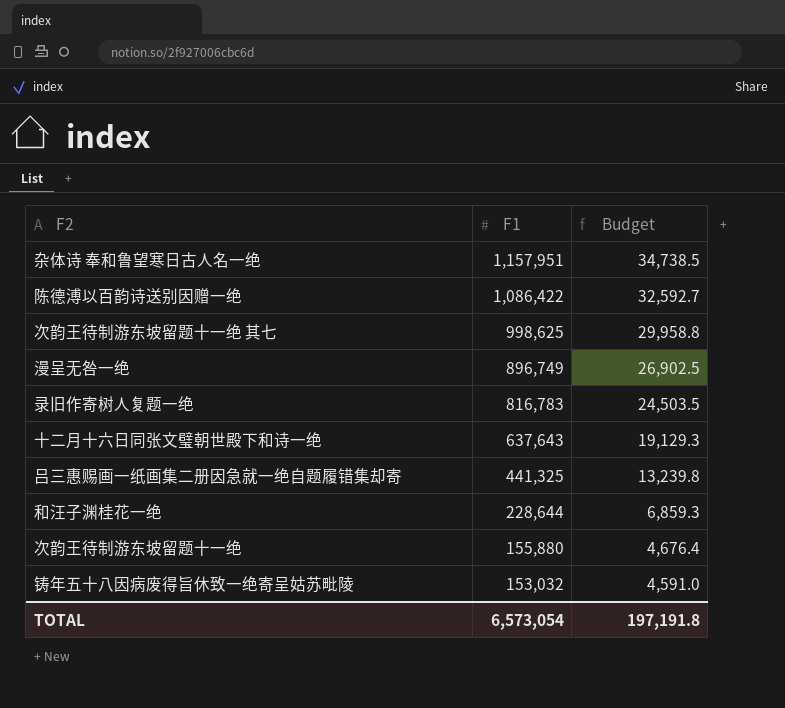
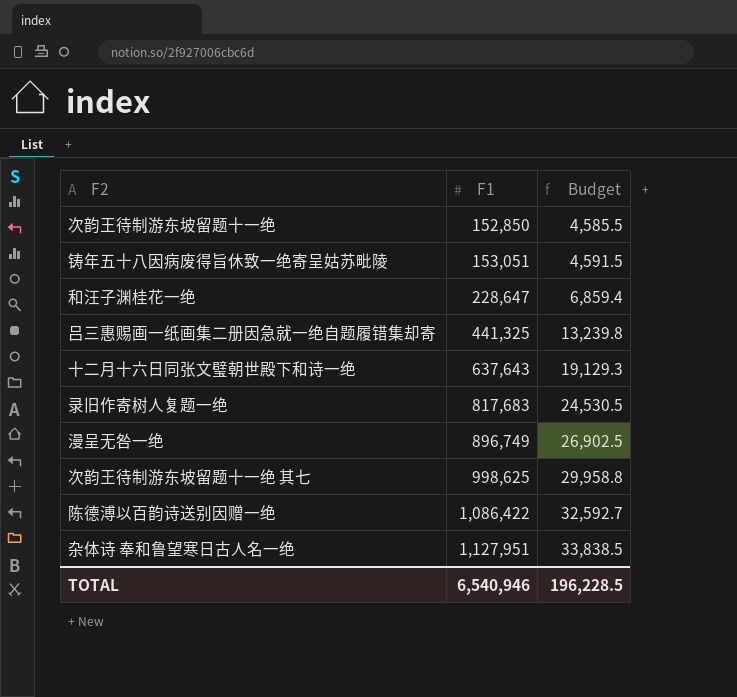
row order: F1 descending -> F1 ascending
次韵王待制游东坡留题十一绝 | F1: 155,880 -> 152,850
次韵王待制游东坡留题十一绝 | Budget: 4,676.4 -> 4,585.5
铸年五十八因病废得旨休致一绝寄呈姑苏毗陵 | F1: 153,032 -> 153,051
铸年五十八因病废得旨休致一绝寄呈姑苏毗陵 | Budget: 4,591.0 -> 4,591.5
和汪子渊桂花一绝 | F1: 228,644 -> 228,647
和汪子渊桂花一绝 | Budget: 6,859.3 -> 6,859.4
录旧作寄树人复题一绝 | F1: 816,783 -> 817,683
录旧作寄树人复题一绝 | Budget: 24,503.5 -> 24,530.5
杂体诗 奉和鲁望寒日古人名一绝 | F1: 1,157,951 -> 1,127,951
杂体诗 奉和鲁望寒日古人名一绝 | Budget: 34,738.5 -> 33,838.5
TOTAL | F1: 6,573,054 -> 6,540,946
TOTAL | Budget: 197,191.8 -> 196,228.5

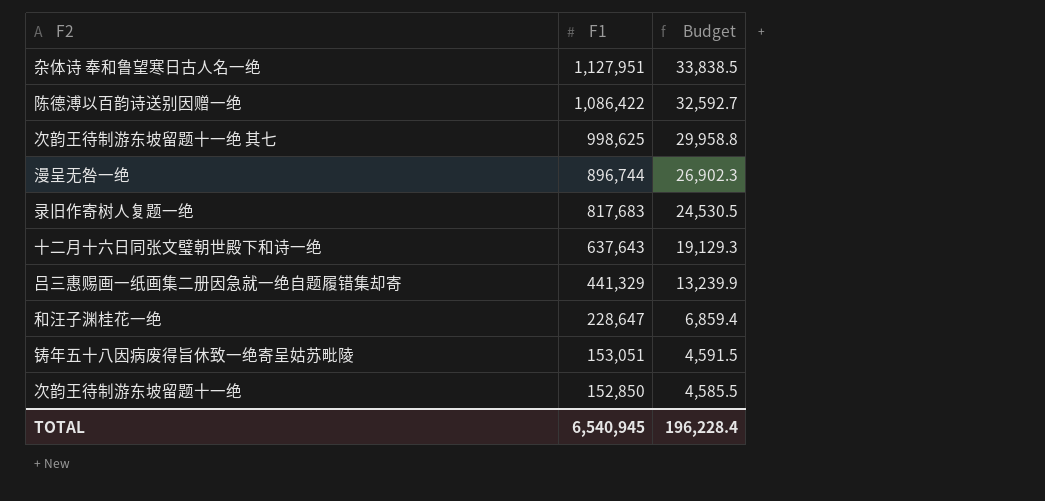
row order: F1 ascending -> F1 descending
漫呈无咎一绝 | F1: 896,749 -> 896,744
漫呈无咎一绝 | Budget: 26,902.5 -> 26,902.3
吕三惠赐画一纸画集二册因急就一绝自题履错集却寄 | F1: 441,325 -> 441,329
吕三惠赐画一纸画集二册因急就一绝自题履错集却寄 | Budget: 13,239.8 -> 13,239.9
TOTAL | F1: 6,540,946 -> 6,540,945
TOTAL | Budget: 196,228.5 -> 196,228.4

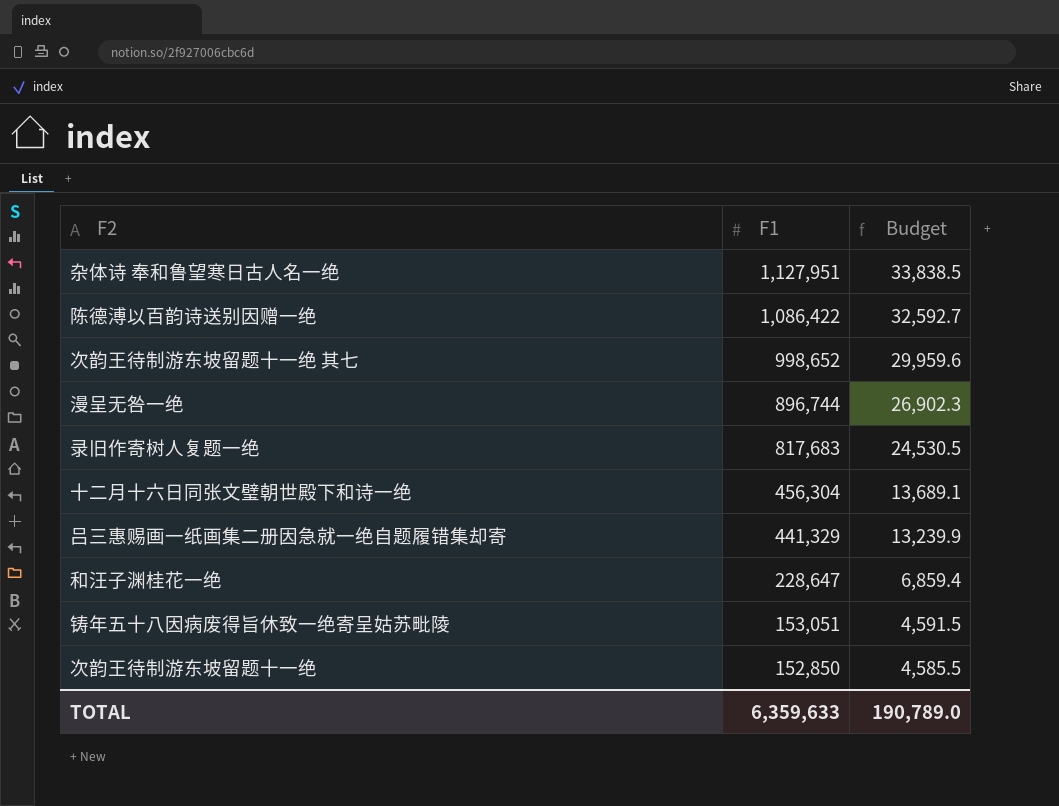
次韵王待制游东坡留题十一绝 其七 | F1: 998,625 -> 998,652
次韵王待制游东坡留题十一绝 其七 | Budget: 29,958.8 -> 29,959.6
十二月十六日同张文璧朝世殿下和诗一绝 | F1: 637,643 -> 456,304
十二月十六日同张文璧朝世殿下和诗一绝 | Budget: 19,129.3 -> 13,689.1
TOTAL | F1: 6,540,945 -> 6,359,633
TOTAL | Budget: 196,228.4 -> 190,789.0

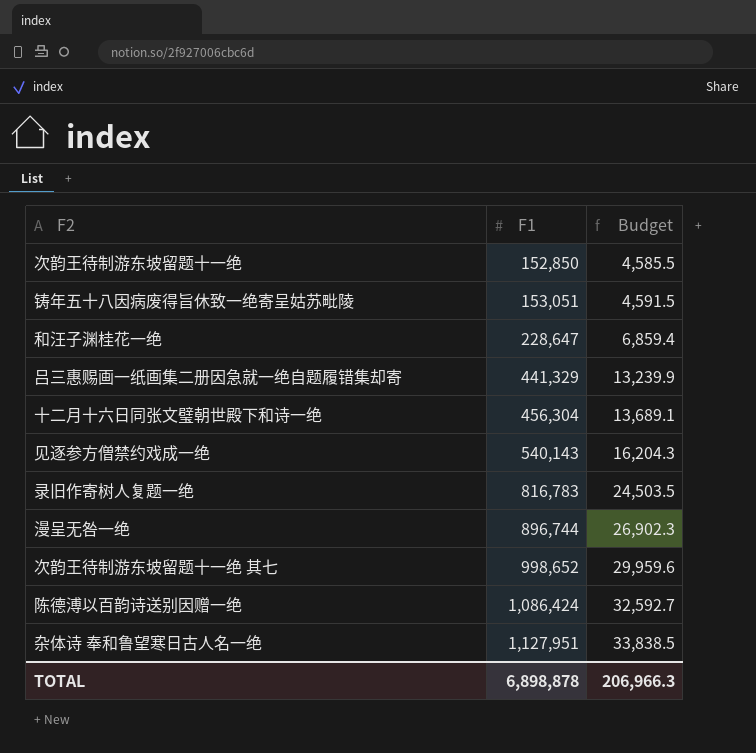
row order: F1 descending -> F1 ascending
row 见逐参方僧禁约戏成一绝: none -> 540,143 | 16,204.3
录旧作寄树人复题一绝 | F1: 817,683 -> 816,783
录旧作寄树人复题一绝 | Budget: 24,530.5 -> 24,503.5
陈德溥以百韵诗送别因赠一绝 | F1: 1,086,422 -> 1,086,424
TOTAL | F1: 6,359,633 -> 6,898,878
TOTAL | Budget: 190,789.0 -> 206,966.3

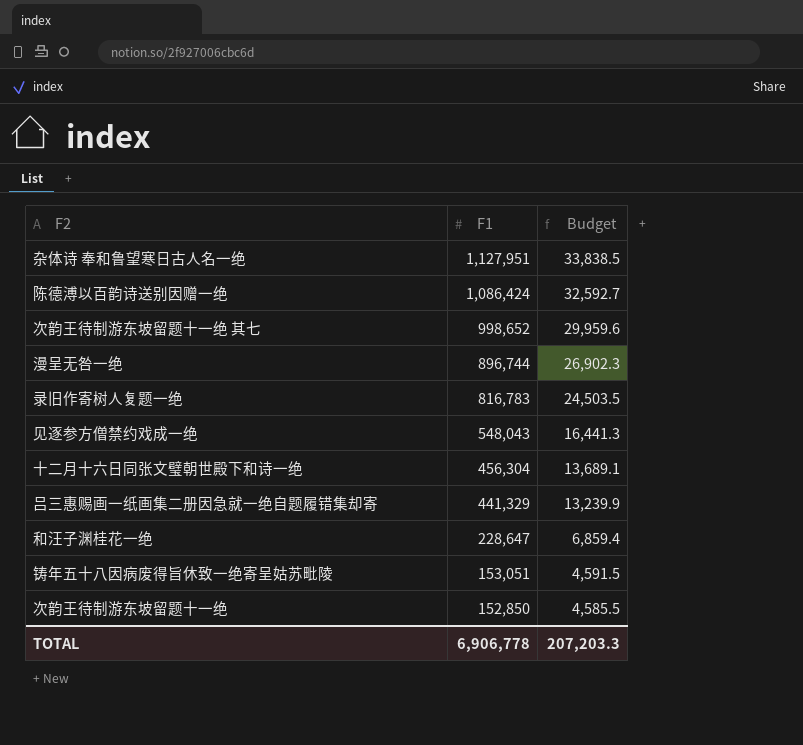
row order: F1 ascending -> F1 descending
见逐参方僧禁约戏成一绝 | F1: 540,143 -> 548,043
见逐参方僧禁约戏成一绝 | Budget: 16,204.3 -> 16,441.3
TOTAL | F1: 6,898,878 -> 6,906,778
TOTAL | Budget: 206,966.3 -> 207,203.3

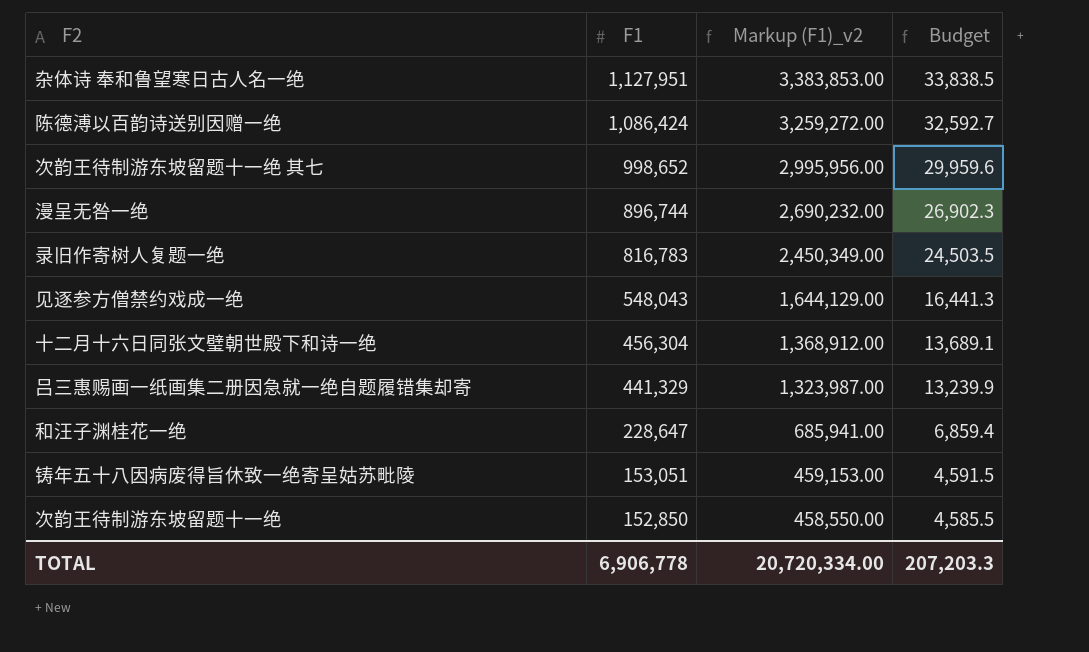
column Markup (F1)_v2 | formula: none -> [F1] * 3

